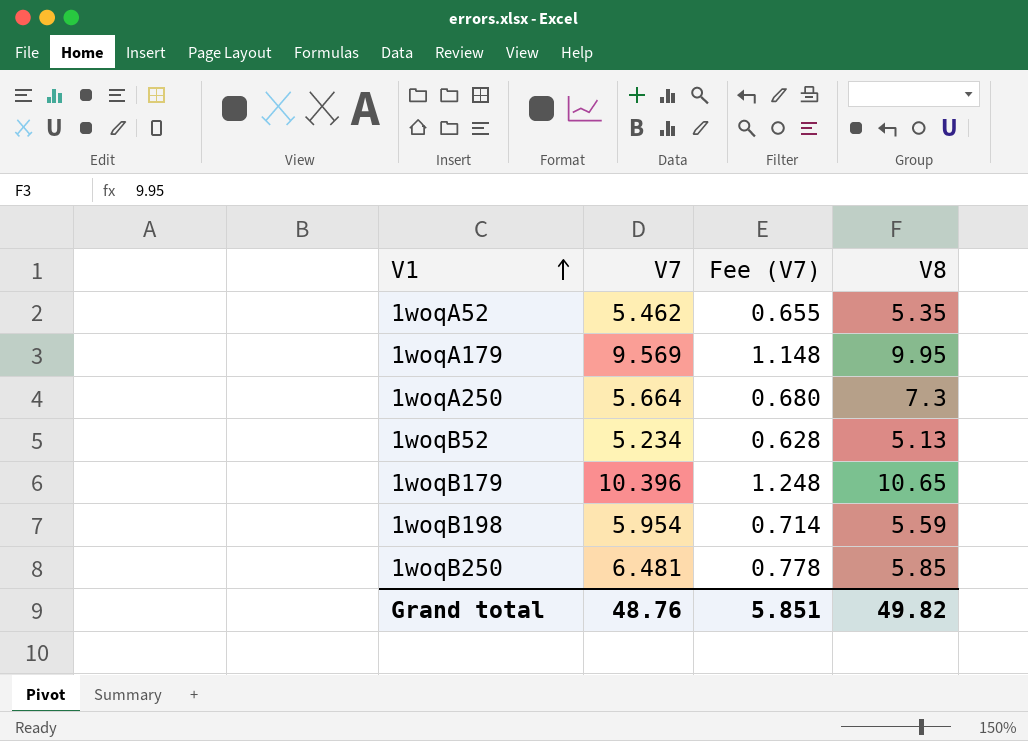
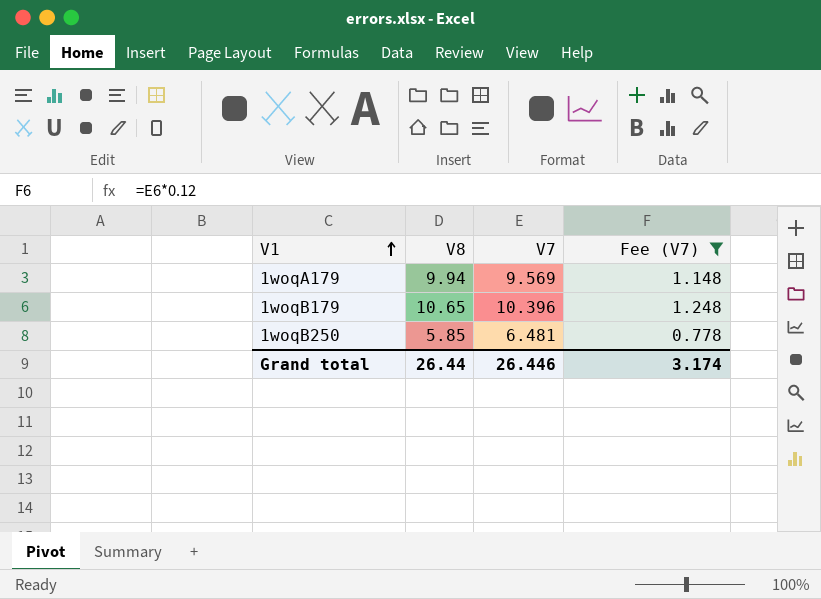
filter: none -> Fee (V7) >= 0.778
column V8 | position: 4 -> 2
1woqA179 | V8: 9.95 -> 9.94
Grand total | V8: 49.82 -> 26.44
Grand total | V7: 48.76 -> 26.446
Grand total | Fee (V7): 5.851 -> 3.174

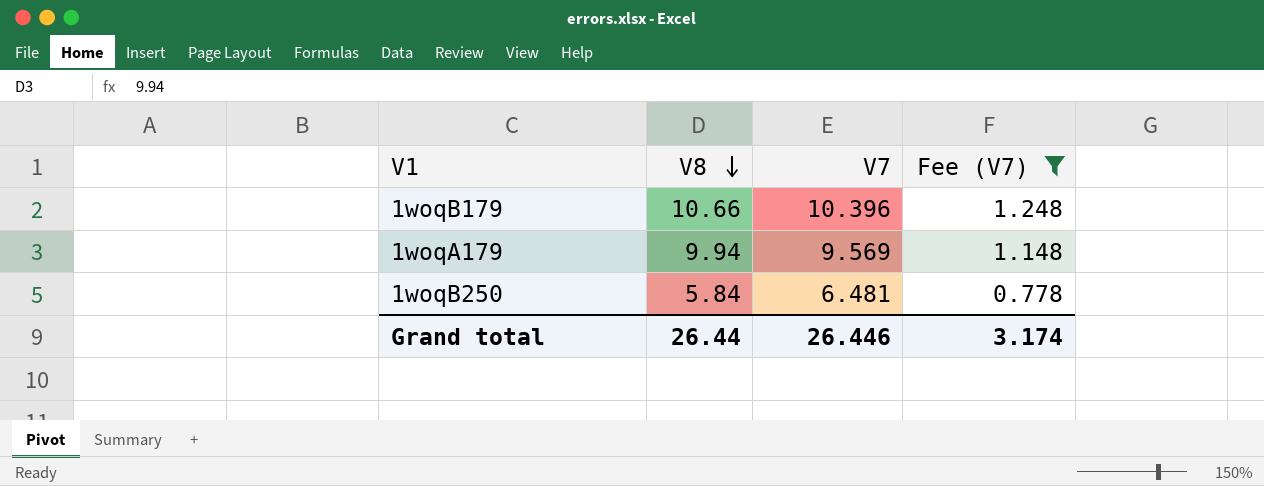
row order: V1 ascending -> V8 descending
1woqB179 | V8: 10.65 -> 10.66
1woqB250 | V8: 5.85 -> 5.84

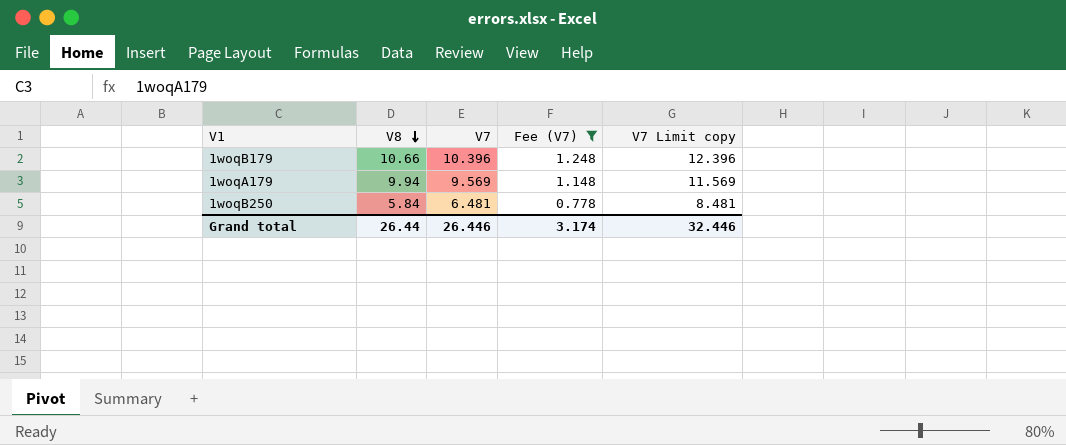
column V7 Limit copy | formula: none -> [V7] + 2

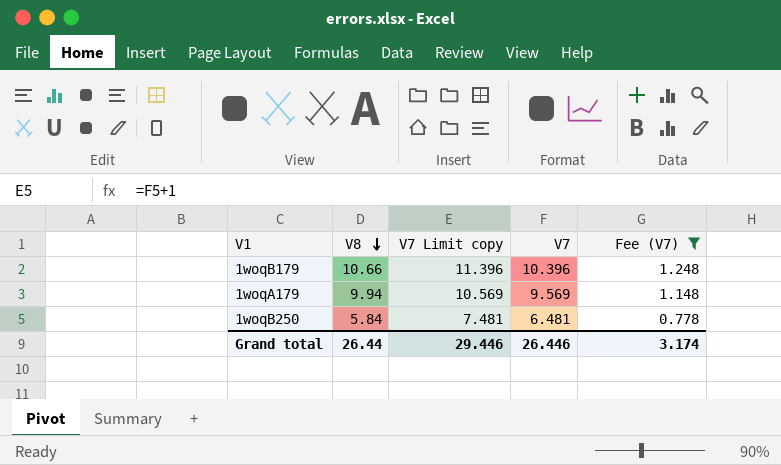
column V7 Limit copy | formula: [V7] + 2 -> [V7] + 1
column V7 Limit copy | position: 5 -> 3
Grand total | V7 Limit copy: 32.446 -> 29.446

